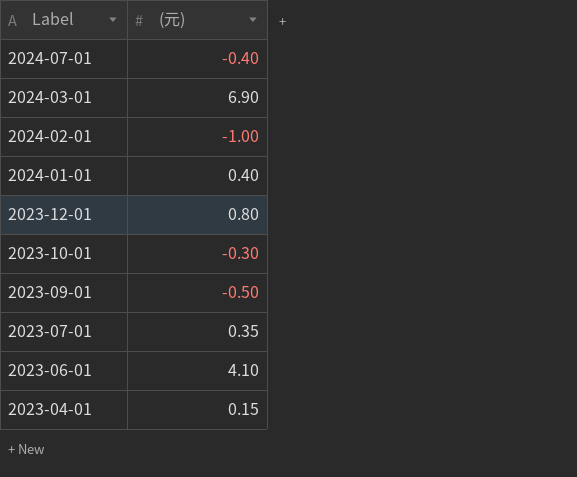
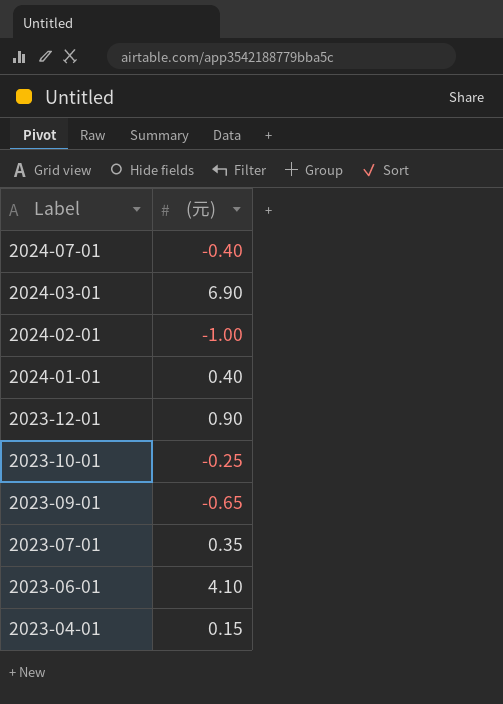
2023-12-01 | (元): 0.80 -> 0.90
2023-10-01 | (元): -0.30 -> -0.25
2023-09-01 | (元): -0.50 -> -0.65

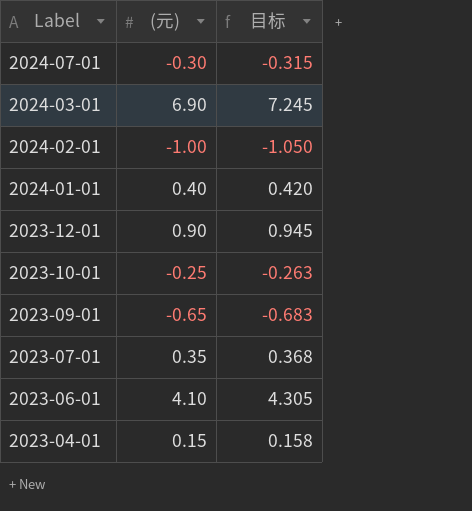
column 目标 | formula: none -> [(元)] * 1.05
2024-07-01 | (元): -0.40 -> -0.30

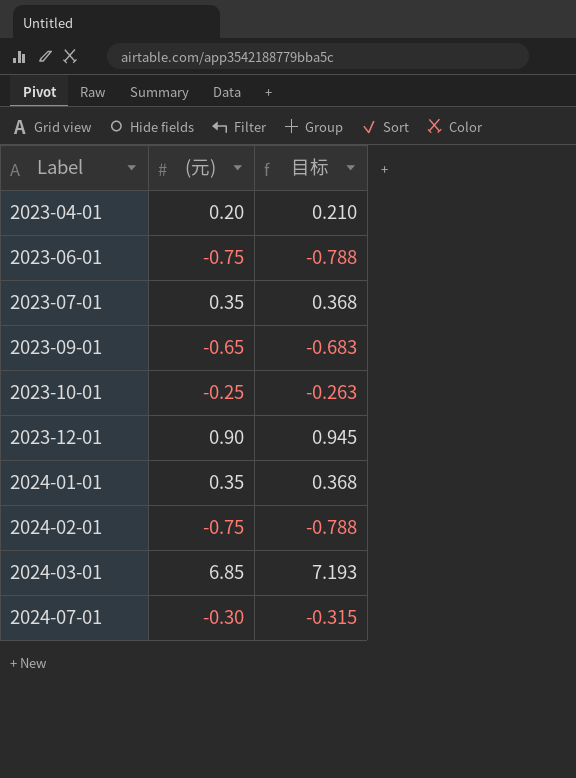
row order: Label descending -> Label ascending
2023-04-01 | (元): 0.15 -> 0.20
2023-04-01 | 目标: 0.158 -> 0.210
2023-06-01 | (元): 4.10 -> -0.75
2023-06-01 | 目标: 4.305 -> -0.788
2024-01-01 | (元): 0.40 -> 0.35
2024-01-01 | 目标: 0.420 -> 0.368
2024-02-01 | (元): -1.00 -> -0.75
2024-02-01 | 目标: -1.050 -> -0.788
2024-03-01 | (元): 6.90 -> 6.85
2024-03-01 | 目标: 7.245 -> 7.193

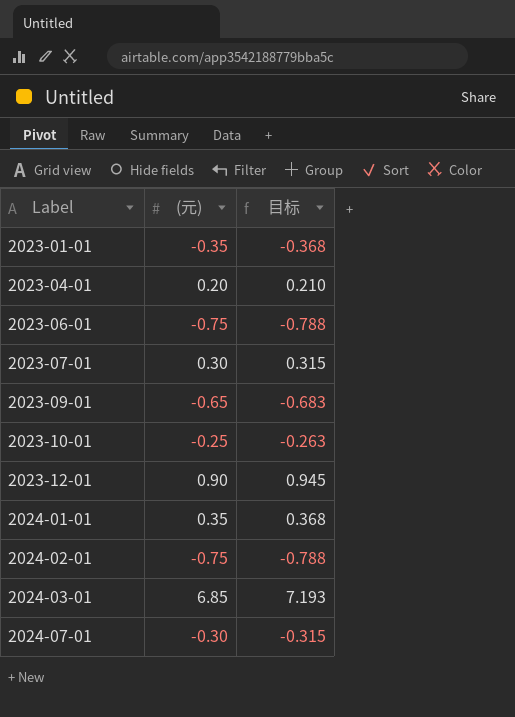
row 2023-01-01: none -> -0.35 | -0.368
2023-07-01 | (元): 0.35 -> 0.30
2023-07-01 | 目标: 0.368 -> 0.315

